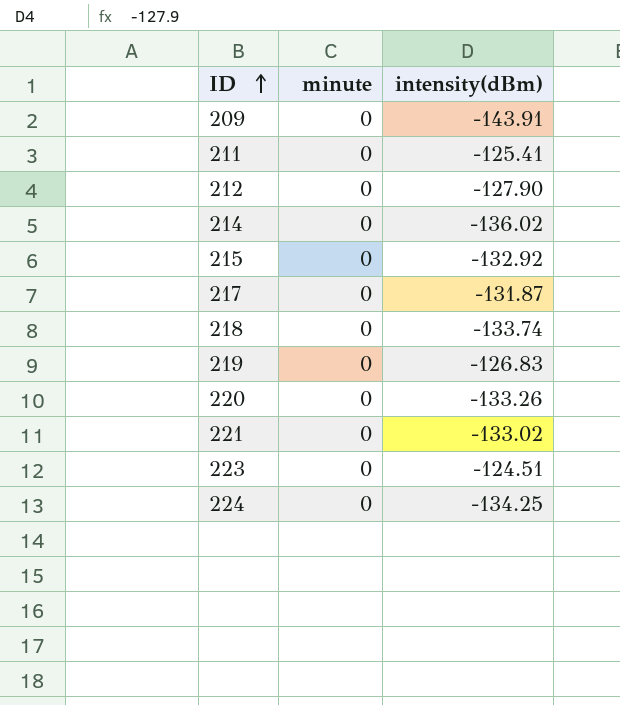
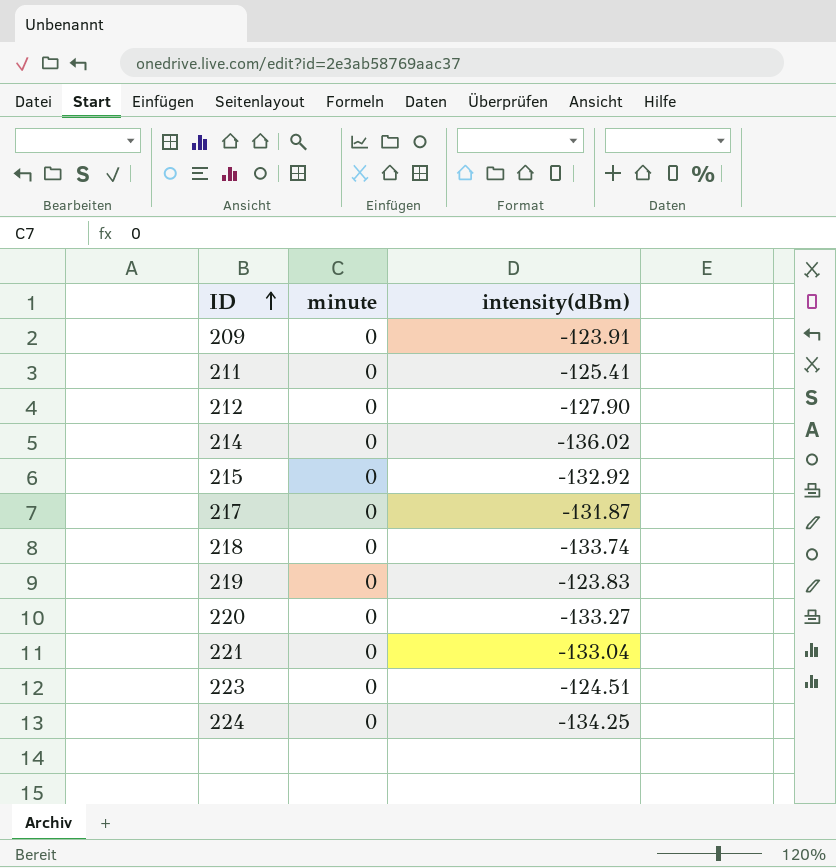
209 | intensity(dBm): -143.91 -> -123.91
219 | intensity(dBm): -126.83 -> -123.83
220 | intensity(dBm): -133.26 -> -133.27
221 | intensity(dBm): -133.02 -> -133.04

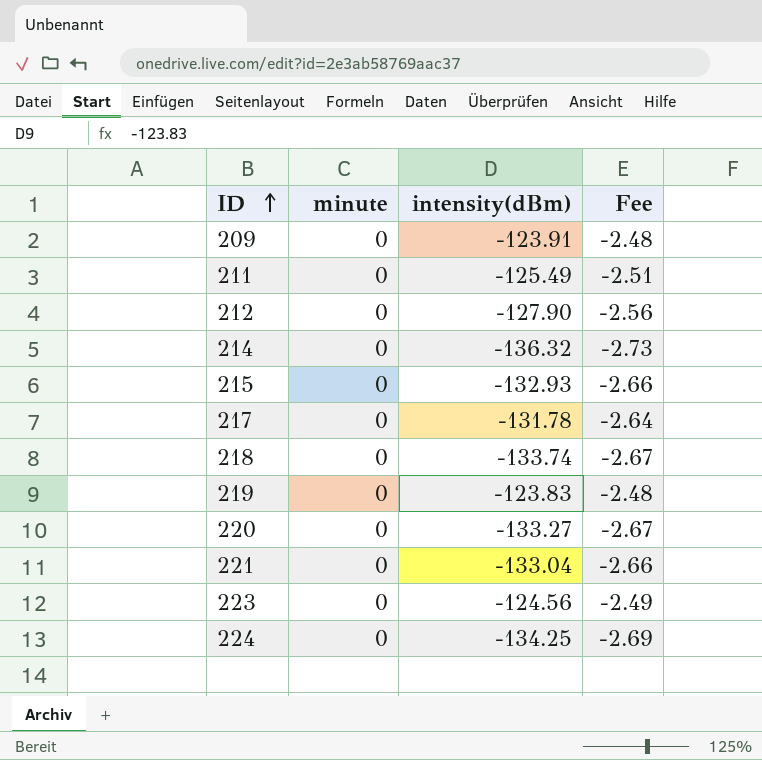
column Fee | formula: none -> [intensity(dBm)] * 0.02
211 | intensity(dBm): -125.41 -> -125.49
214 | intensity(dBm): -136.02 -> -136.32
215 | intensity(dBm): -132.92 -> -132.93
217 | intensity(dBm): -131.87 -> -131.78
223 | intensity(dBm): -124.51 -> -124.56

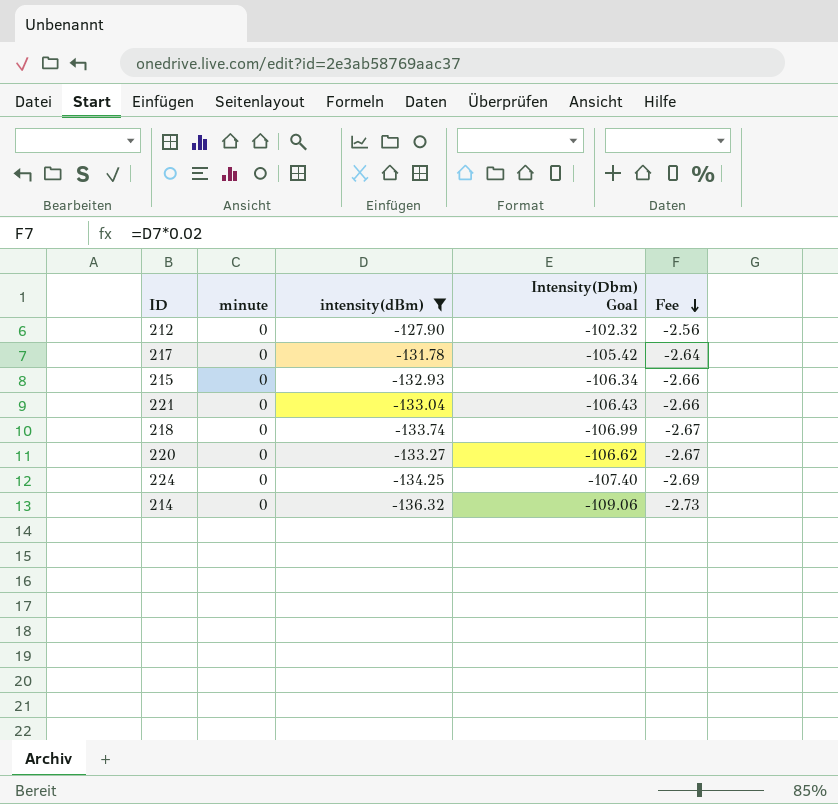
filter: none -> intensity(dBm) <= -127.90
row order: ID ascending -> Fee descending
column Intensity(Dbm) Goal | formula: none -> [intensity(dBm)] * 0.8

